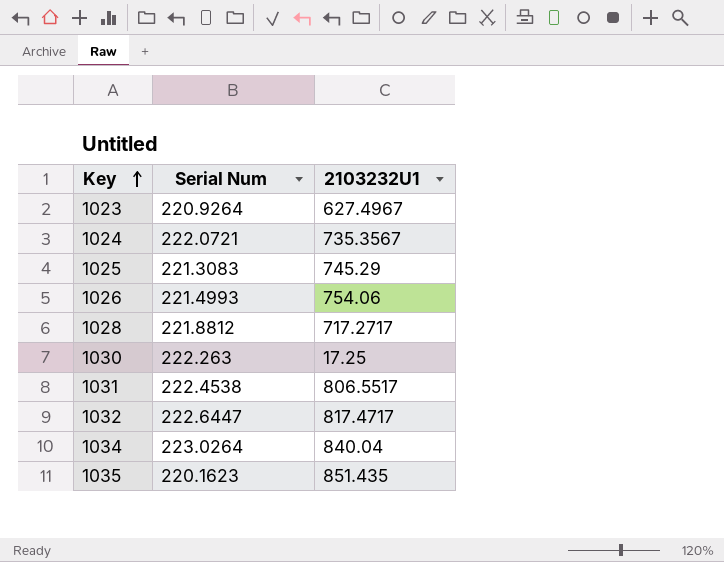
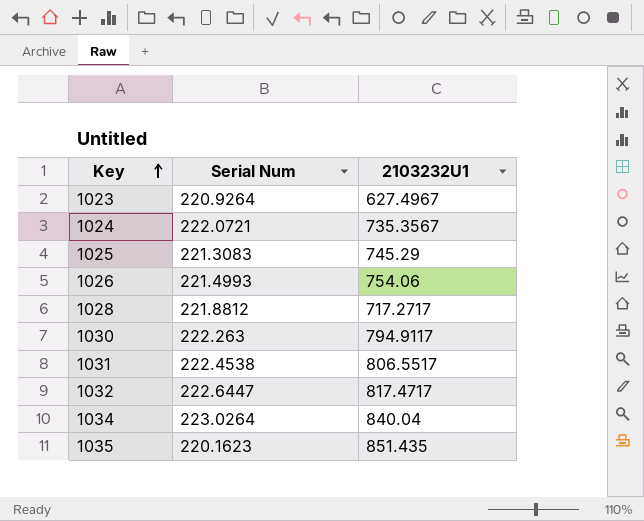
1030 | 2103232U1: 17.25 -> 794.9117

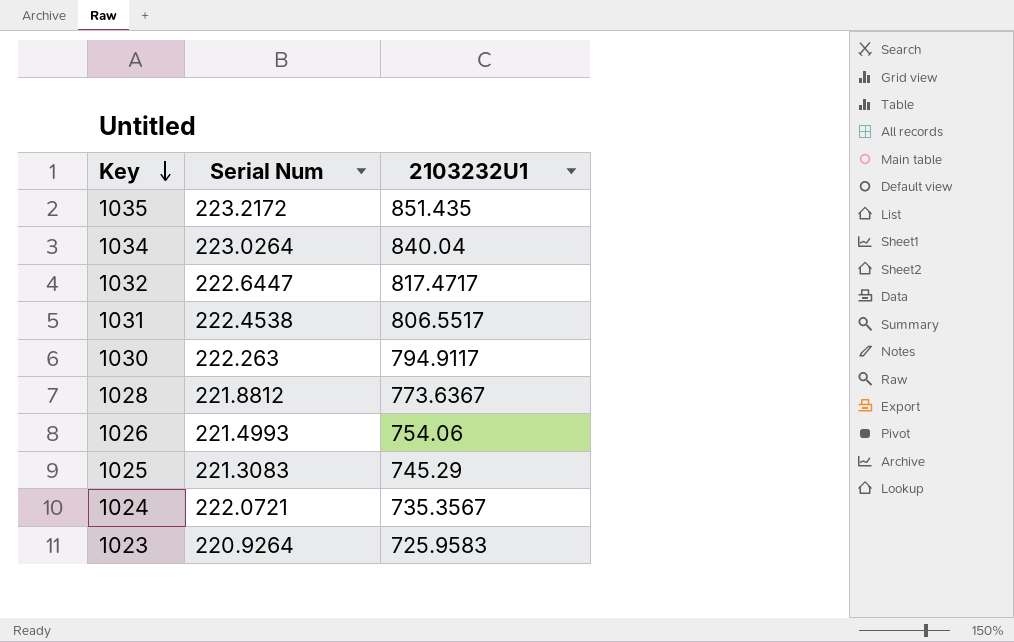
row order: Key ascending -> Key descending
1035 | Serial Num: 220.1623 -> 223.2172
1028 | 2103232U1: 717.2717 -> 773.6367
1023 | 2103232U1: 627.4967 -> 725.9583

